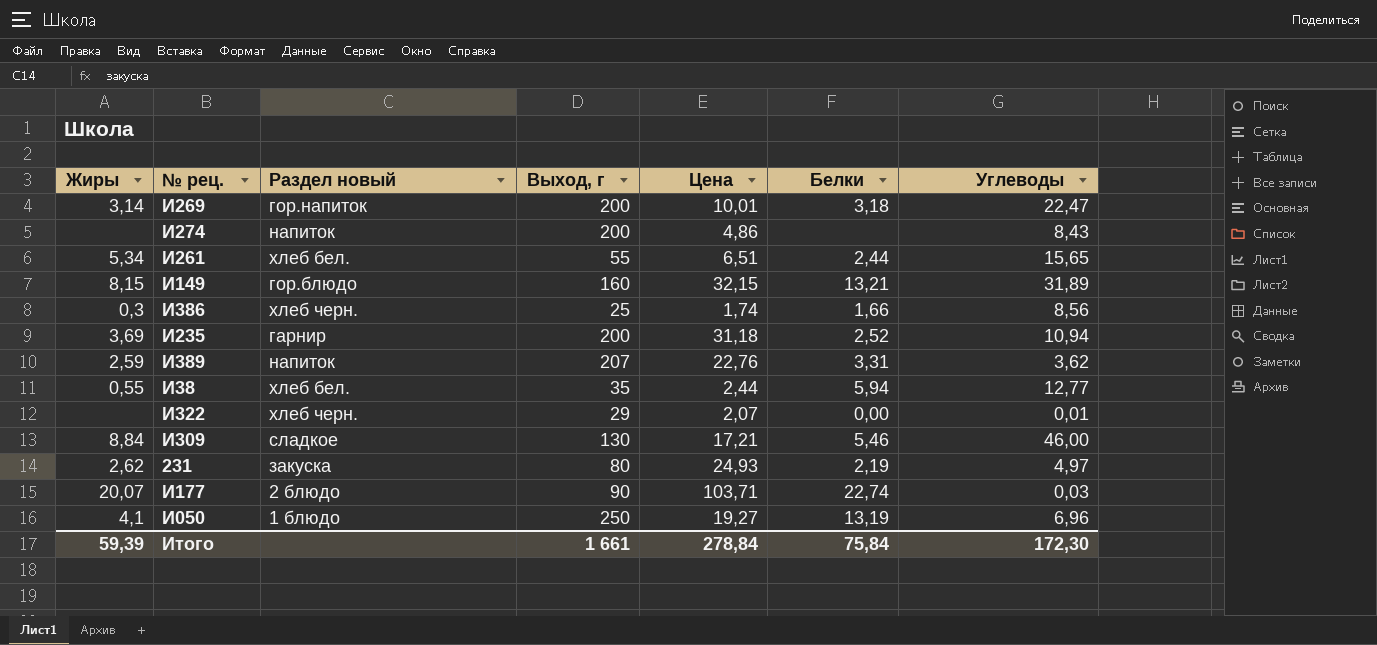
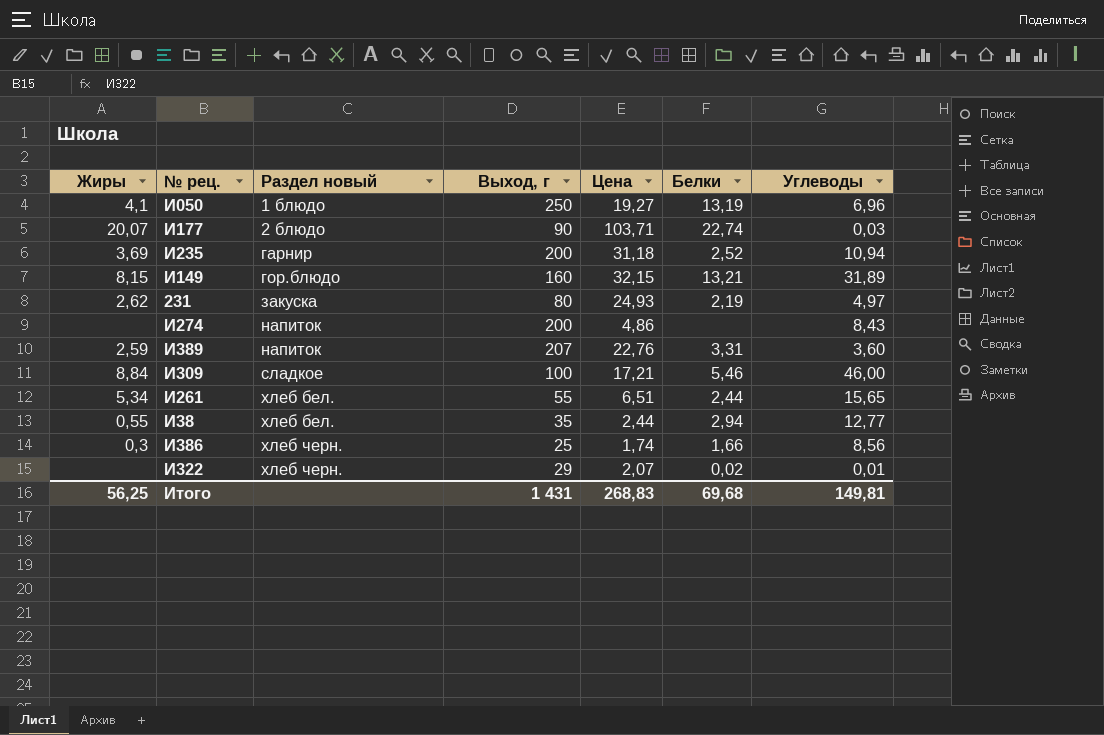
row order: none -> Раздел новый ascending
row И269: 3,14 | гор.напиток | 200 | 10,01 | 3,18 | 22,47 -> none
И389 | Углеводы: 3,62 -> 3,60
И309 | Выход, г: 130 -> 100
И38 | Белки: 5,94 -> 2,94
И322 | Белки: 0,00 -> 0,02
Итого | Жиры: 59,39 -> 56,25
Итого | Выход, г: 1 661 -> 1 431
Итого | Цена: 278,84 -> 268,83
Итого | Белки: 75,84 -> 69,68
Итого | Углеводы: 172,30 -> 149,81

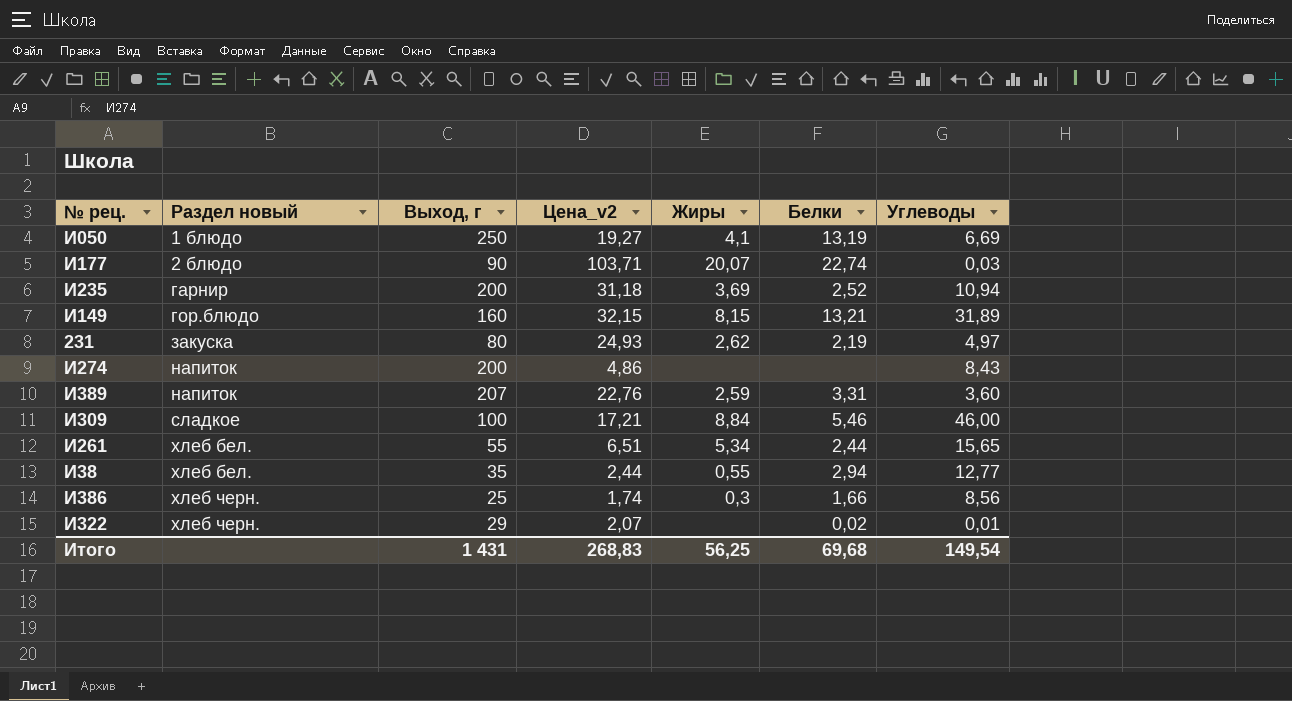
column name: Цена -> Цена_v2
column Жиры | position: 1 -> 5
И050 | Углеводы: 6,96 -> 6,69
Итого | Углеводы: 149,81 -> 149,54

